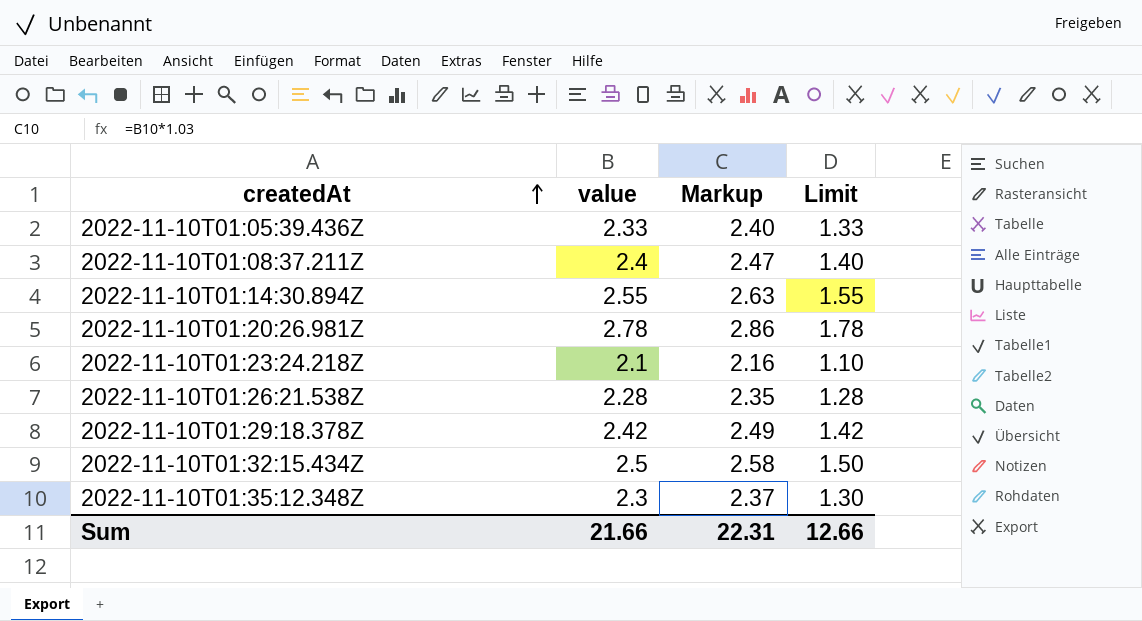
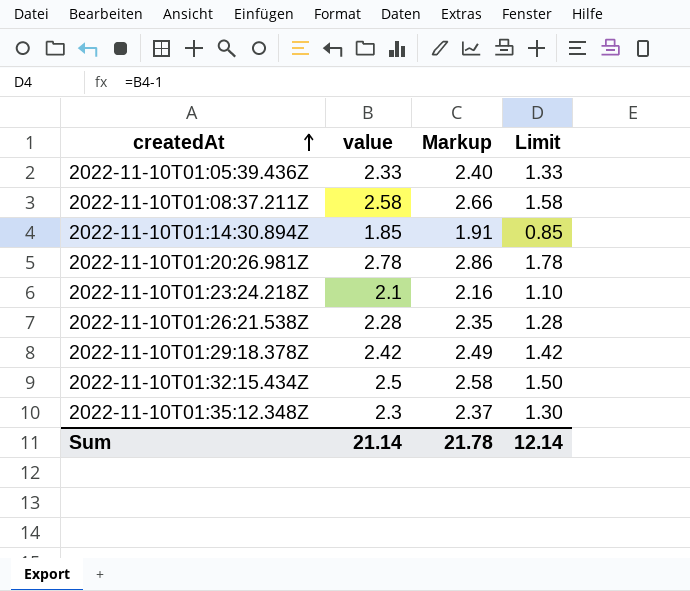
2022-11-10T01:08:37.211Z | value: 2.4 -> 2.58
2022-11-10T01:08:37.211Z | Markup: 2.47 -> 2.66
2022-11-10T01:08:37.211Z | Limit: 1.40 -> 1.58
2022-11-10T01:14:30.894Z | value: 2.55 -> 1.85
2022-11-10T01:14:30.894Z | Markup: 2.63 -> 1.91
2022-11-10T01:14:30.894Z | Limit: 1.55 -> 0.85
Sum | value: 21.66 -> 21.14
Sum | Markup: 22.31 -> 21.78
Sum | Limit: 12.66 -> 12.14

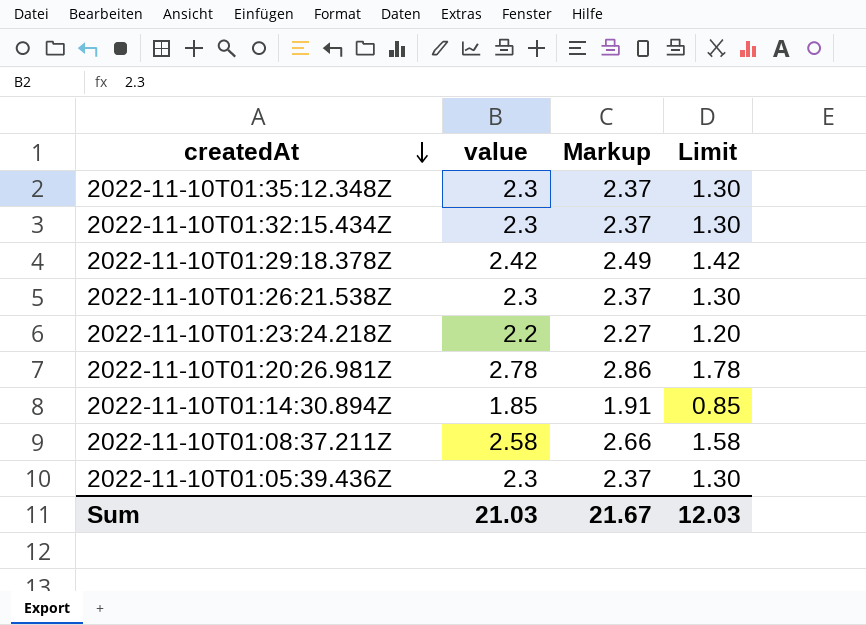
row order: createdAt ascending -> createdAt descending
2022-11-10T01:32:15.434Z | value: 2.5 -> 2.3
2022-11-10T01:32:15.434Z | Markup: 2.58 -> 2.37
2022-11-10T01:32:15.434Z | Limit: 1.50 -> 1.30
2022-11-10T01:26:21.538Z | value: 2.28 -> 2.3
2022-11-10T01:26:21.538Z | Markup: 2.35 -> 2.37
2022-11-10T01:26:21.538Z | Limit: 1.28 -> 1.30
2022-11-10T01:23:24.218Z | value: 2.1 -> 2.2
2022-11-10T01:23:24.218Z | Markup: 2.16 -> 2.27
2022-11-10T01:23:24.218Z | Limit: 1.10 -> 1.20
2022-11-10T01:05:39.436Z | value: 2.33 -> 2.3
2022-11-10T01:05:39.436Z | Markup: 2.40 -> 2.37
2022-11-10T01:05:39.436Z | Limit: 1.33 -> 1.30
Sum | value: 21.14 -> 21.03
Sum | Markup: 21.78 -> 21.67
Sum | Limit: 12.14 -> 12.03

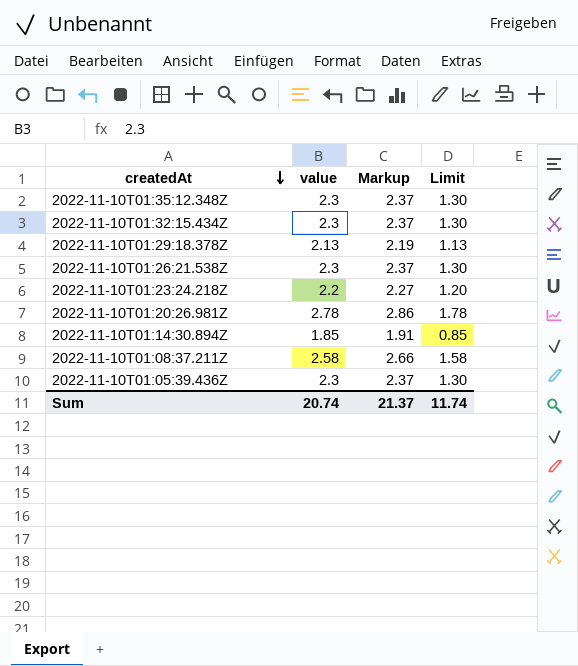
2022-11-10T01:29:18.378Z | value: 2.42 -> 2.13
2022-11-10T01:29:18.378Z | Markup: 2.49 -> 2.19
2022-11-10T01:29:18.378Z | Limit: 1.42 -> 1.13
Sum | value: 21.03 -> 20.74
Sum | Markup: 21.67 -> 21.37
Sum | Limit: 12.03 -> 11.74

